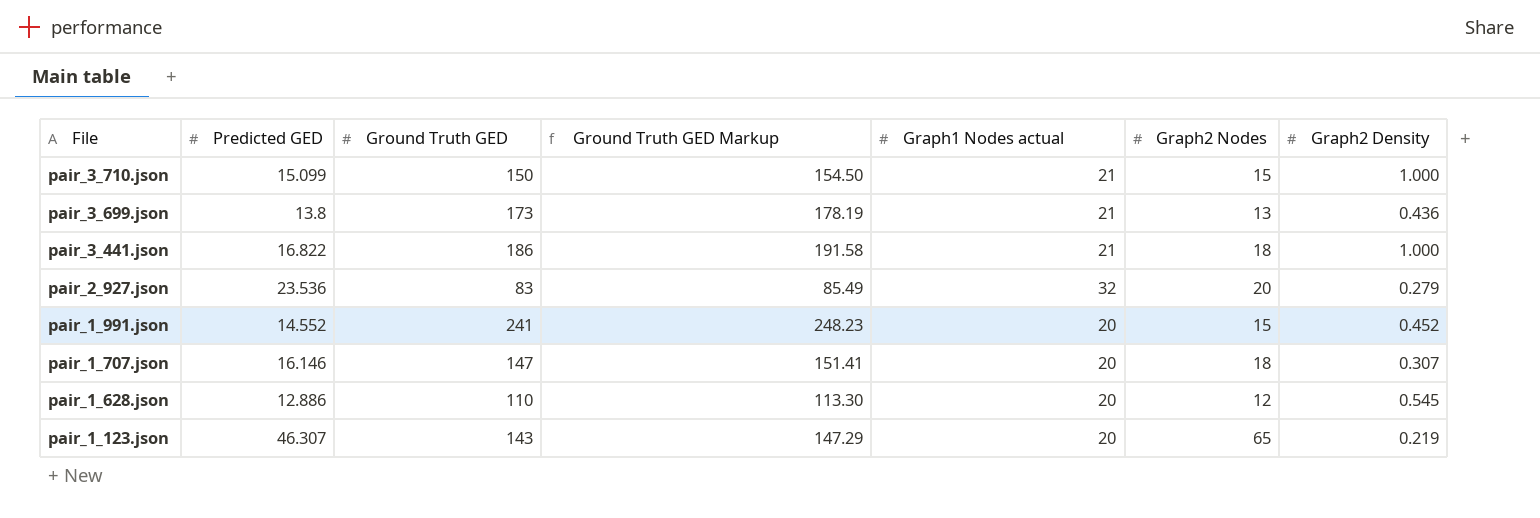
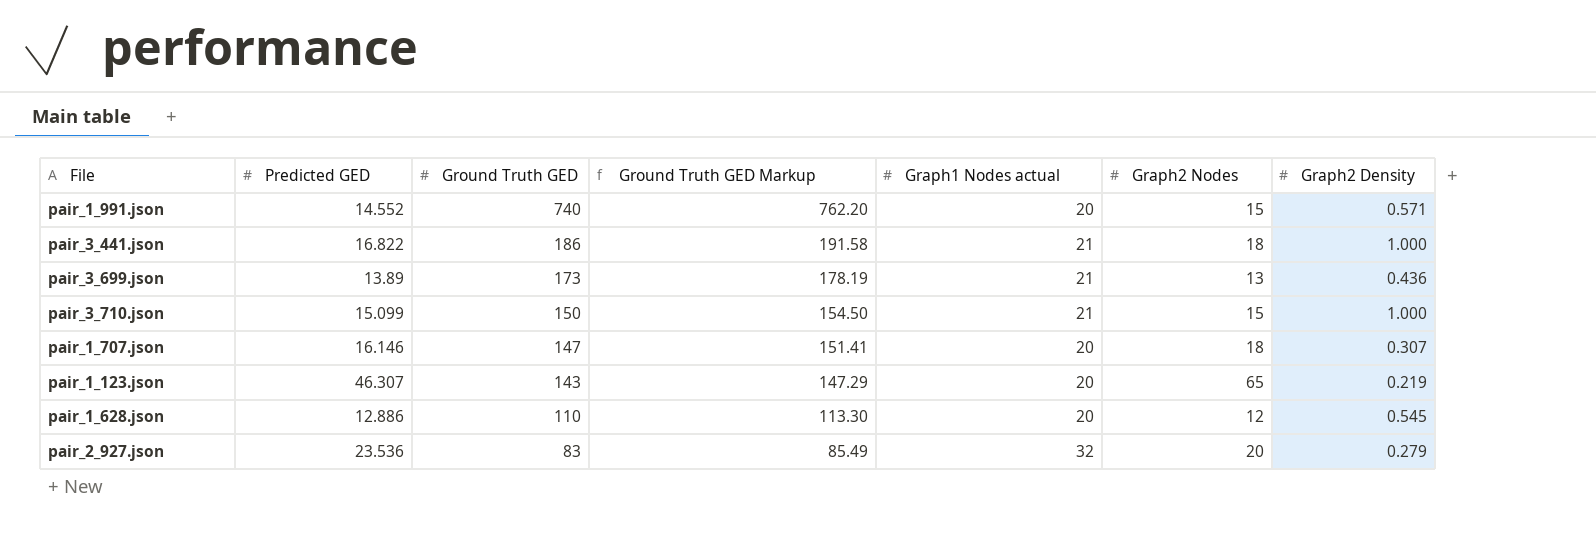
row order: File descending -> Ground Truth GED descending
pair_1_991.json | Ground Truth GED: 241 -> 740
pair_1_991.json | Ground Truth GED Markup: 248.23 -> 762.20
pair_1_991.json | Graph2 Density: 0.452 -> 0.571
pair_3_699.json | Predicted GED: 13.8 -> 13.89

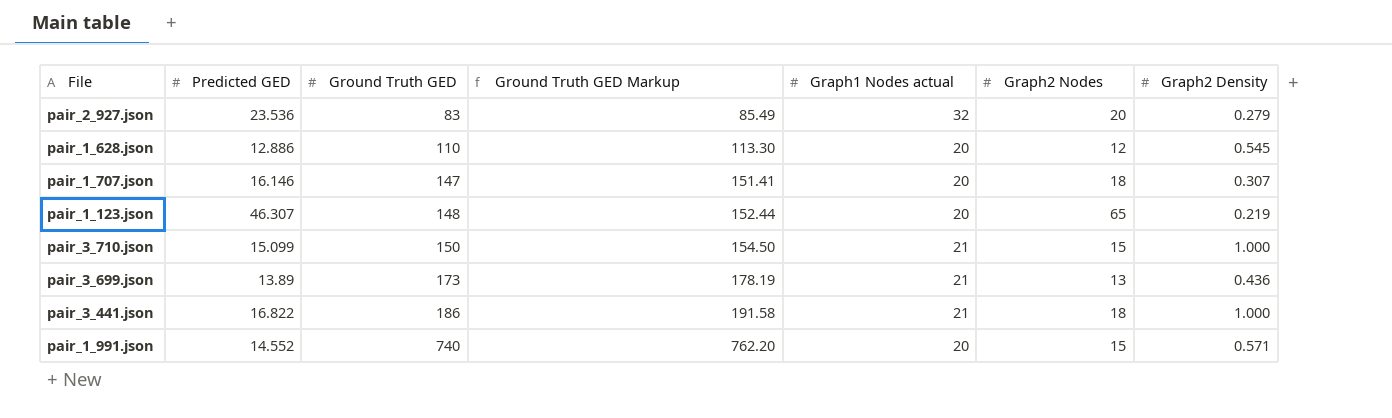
row order: Ground Truth GED descending -> Ground Truth GED ascending
pair_1_123.json | Ground Truth GED: 143 -> 148
pair_1_123.json | Ground Truth GED Markup: 147.29 -> 152.44

